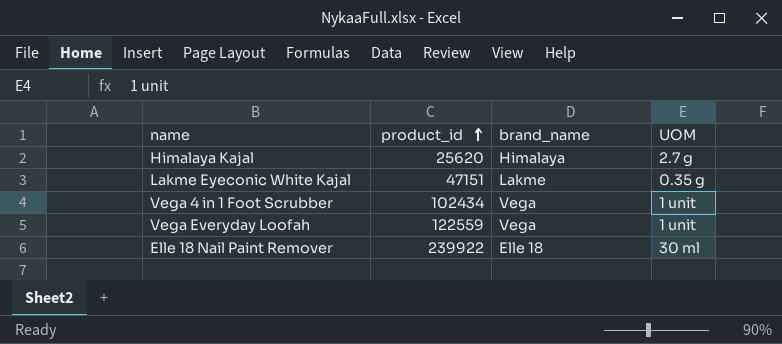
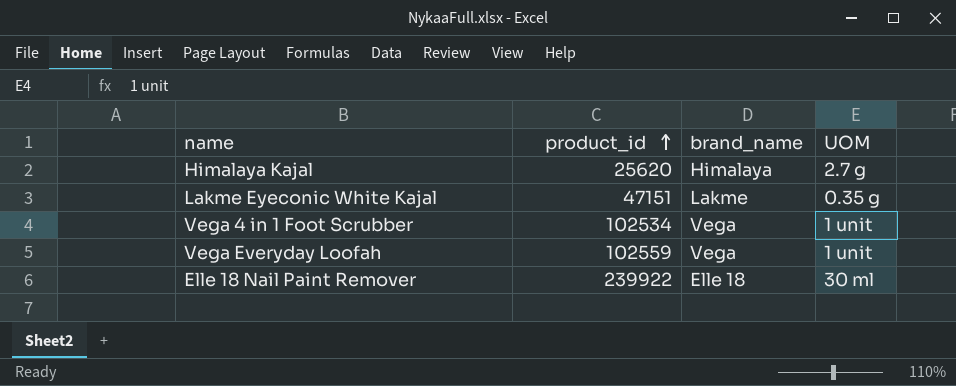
Vega 4 in 1 Foot Scrubber | product_id: 102434 -> 102534
Vega Everyday Loofah | product_id: 122559 -> 102559

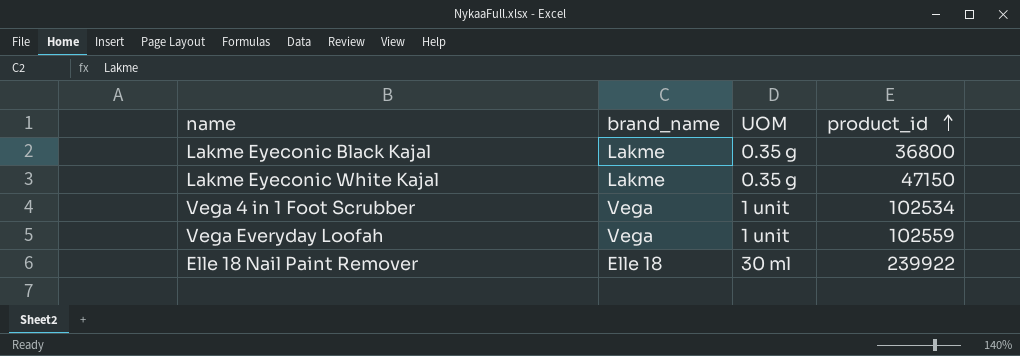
column product_id | position: 2 -> 4
row Himalaya Kajal: 25620 | Himalaya | 2.7 g -> none
row Lakme Eyeconic Black Kajal: none -> Lakme | 0.35 g | 36800
Lakme Eyeconic White Kajal | product_id: 47151 -> 47150

